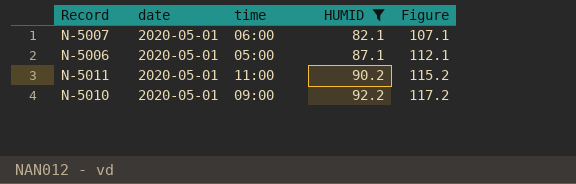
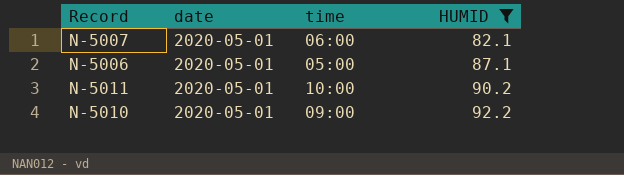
column Figure | formula: [HUMID] + 25 -> none
N-5011 | time: 11:00 -> 10:00

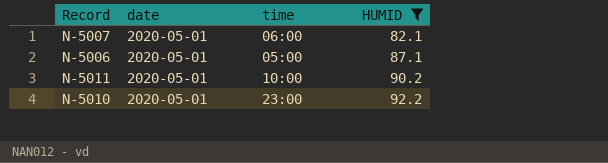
N-5010 | time: 09:00 -> 23:00

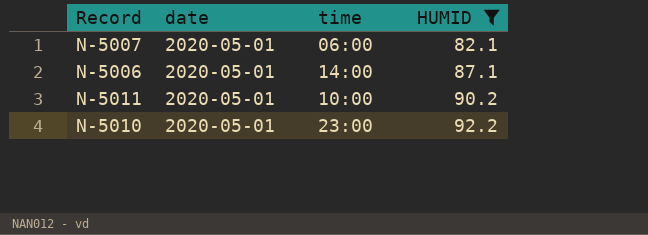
N-5006 | time: 05:00 -> 14:00

